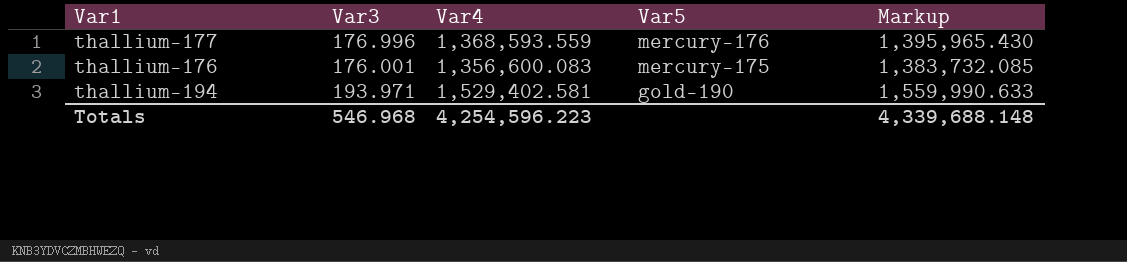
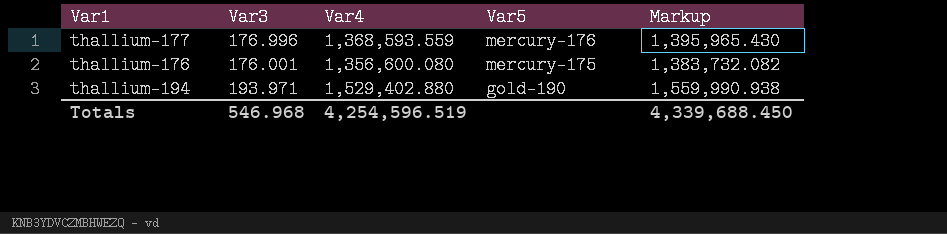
thallium-176 | Var4: 1,356,600.083 -> 1,356,600.080
thallium-176 | Markup: 1,383,732.085 -> 1,383,732.082
thallium-194 | Var4: 1,529,402.581 -> 1,529,402.880
thallium-194 | Markup: 1,559,990.633 -> 1,559,990.938
Totals | Var4: 4,254,596.223 -> 4,254,596.519
Totals | Markup: 4,339,688.148 -> 4,339,688.450

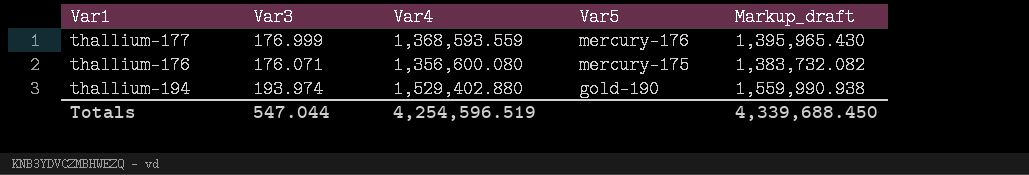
column name: Markup -> Markup_draft
thallium-177 | Var3: 176.996 -> 176.999
thallium-176 | Var3: 176.001 -> 176.071
thallium-194 | Var3: 193.971 -> 193.974
Totals | Var3: 546.968 -> 547.044

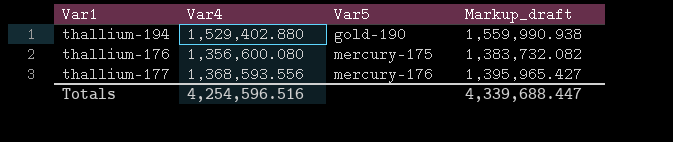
row order: Var5 descending -> Var5 ascending
column Var3 | position: 2 -> none
thallium-177 | Var4: 1,368,593.559 -> 1,368,593.556
thallium-177 | Markup_draft: 1,395,965.430 -> 1,395,965.427
Totals | Var4: 4,254,596.519 -> 4,254,596.516
Totals | Markup_draft: 4,339,688.450 -> 4,339,688.447

